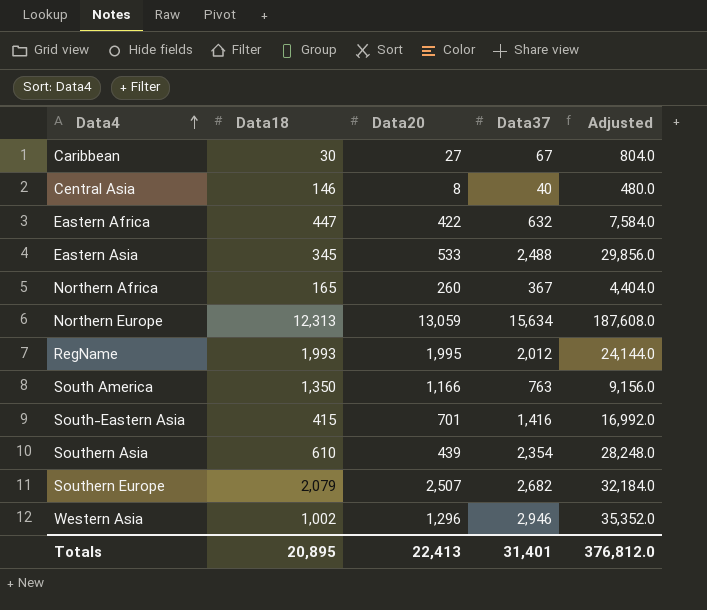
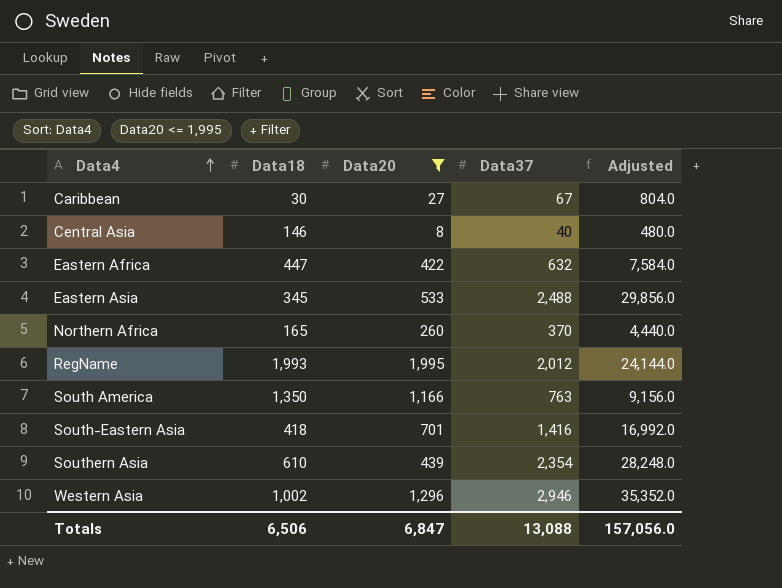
filter: none -> Data20 <= 1,995
Northern Africa | Data37: 367 -> 370
Northern Africa | Adjusted: 4,404.0 -> 4,440.0
South-Eastern Asia | Data18: 415 -> 418
Totals | Data18: 20,895 -> 6,506
Totals | Data20: 22,413 -> 6,847
Totals | Data37: 31,401 -> 13,088
Totals | Adjusted: 376,812.0 -> 157,056.0

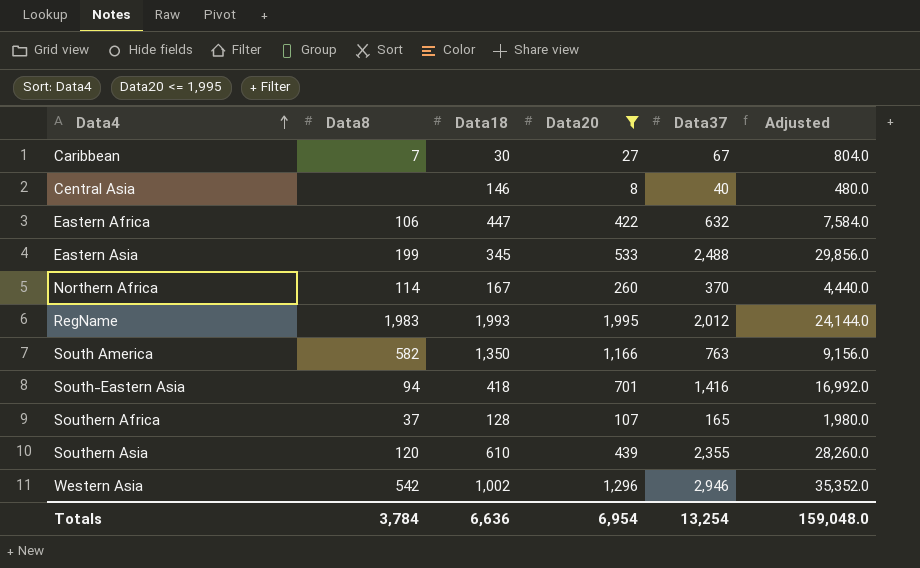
column Data8 | position: none -> 2
Northern Africa | Data18: 165 -> 167
row Southern Africa: none -> 37 | 128 | 107 | 165 | 1,980.0
Southern Asia | Data37: 2,354 -> 2,355
Southern Asia | Adjusted: 28,248.0 -> 28,260.0
Totals | Data18: 6,506 -> 6,636
Totals | Data20: 6,847 -> 6,954
Totals | Data37: 13,088 -> 13,254
Totals | Adjusted: 157,056.0 -> 159,048.0

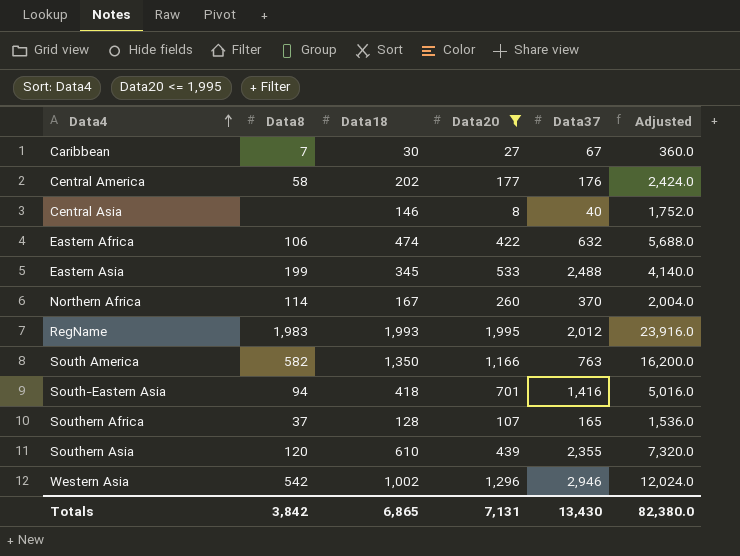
column Adjusted | formula: [Data37] * 12 -> [Data18] * 12
row Central America: none -> 58 | 202 | 177 | 176 | 2,424.0
Eastern Africa | Data18: 447 -> 474
Totals | Data8: 3,784 -> 3,842
Totals | Data18: 6,636 -> 6,865
Totals | Data20: 6,954 -> 7,131
Totals | Data37: 13,254 -> 13,430
Totals | Adjusted: 159,048.0 -> 82,380.0

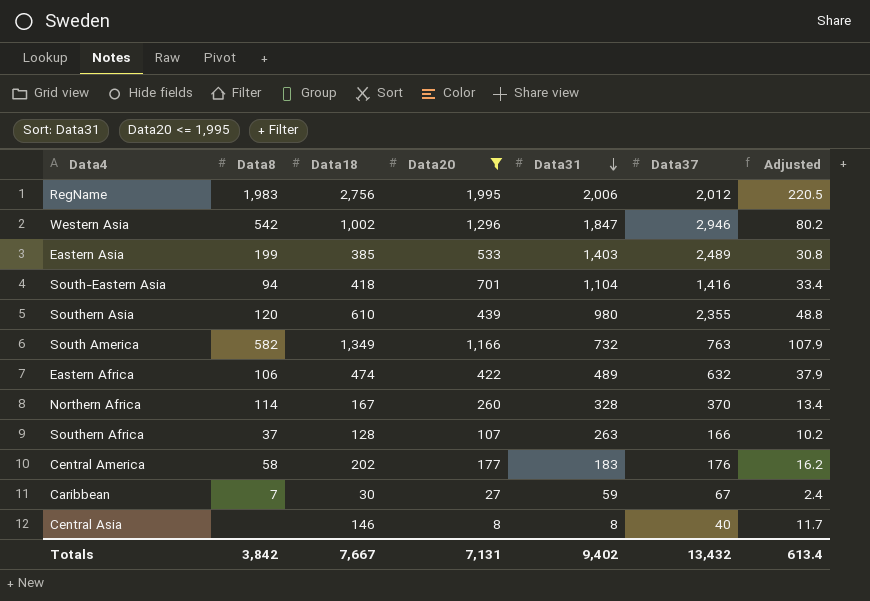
row order: Data4 ascending -> Data31 descending
column Data31 | position: none -> 5
column Adjusted | formula: [Data18] * 12 -> [Data18] * 0.08
RegName | Data18: 1,993 -> 2,756
Eastern Asia | Data18: 345 -> 385
Eastern Asia | Data37: 2,488 -> 2,489
South America | Data18: 1,350 -> 1,349
Southern Africa | Data37: 165 -> 166
Totals | Data18: 6,865 -> 7,667
Totals | Data37: 13,430 -> 13,432
Totals | Adjusted: 82,380.0 -> 613.4

